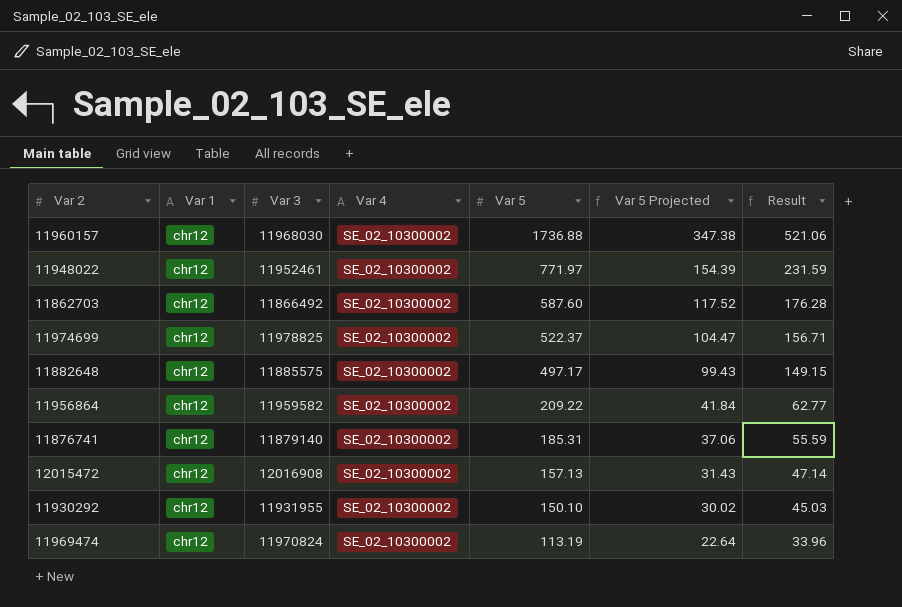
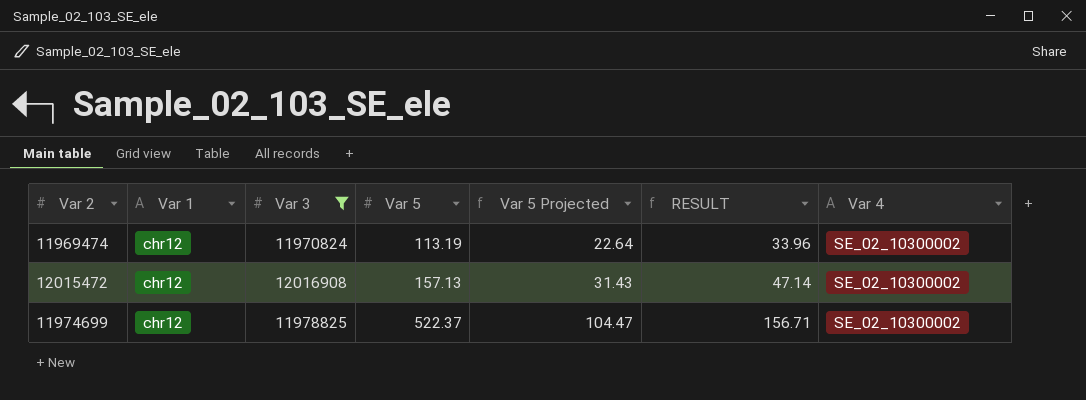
filter: none -> Var 3 >= 11970824
row order: Var 5 descending -> Var 5 ascending
column name: Result -> RESULT
column Var 4 | position: 4 -> 7

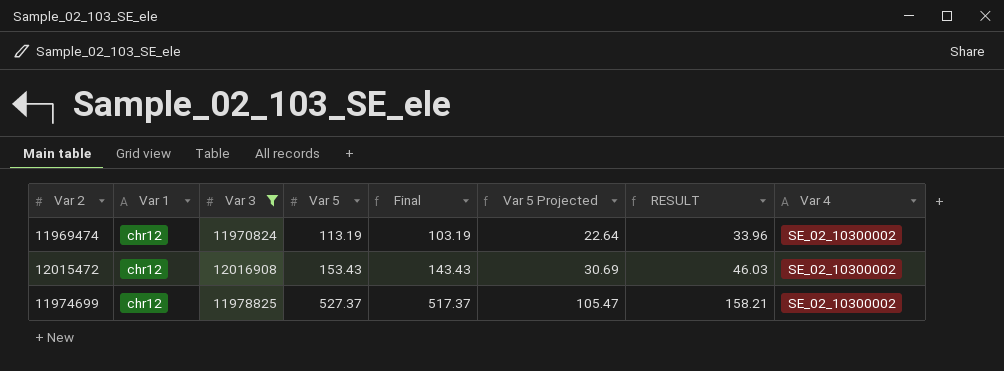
column Final | formula: none -> [Var 5] - 10
12015472 | Var 5: 157.13 -> 153.43
12015472 | Var 5 Projected: 31.43 -> 30.69
12015472 | RESULT: 47.14 -> 46.03
11974699 | Var 5: 522.37 -> 527.37
11974699 | Var 5 Projected: 104.47 -> 105.47
11974699 | RESULT: 156.71 -> 158.21

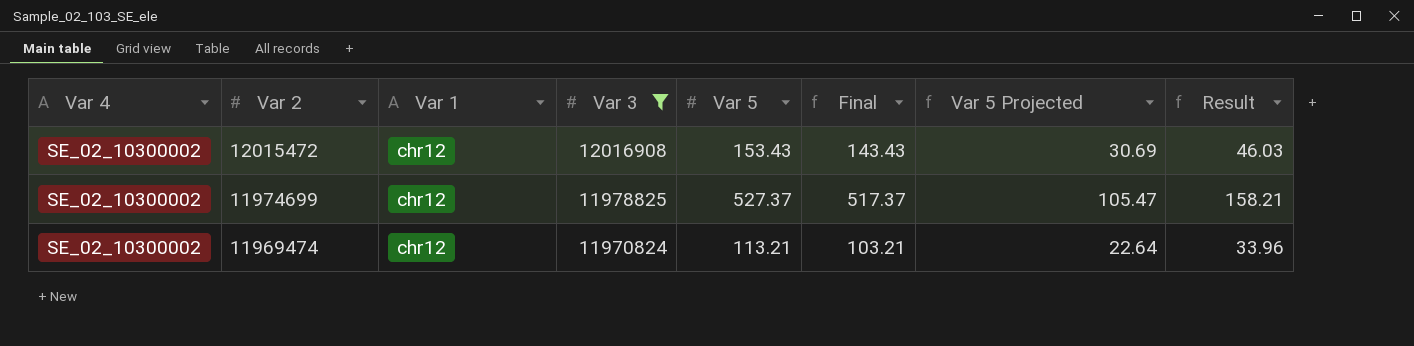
row order: Var 5 ascending -> Var 2 descending
column Var 4 | position: 8 -> 1
column name: RESULT -> Result
11969474 | Var 5: 113.19 -> 113.21
11969474 | Final: 103.19 -> 103.21

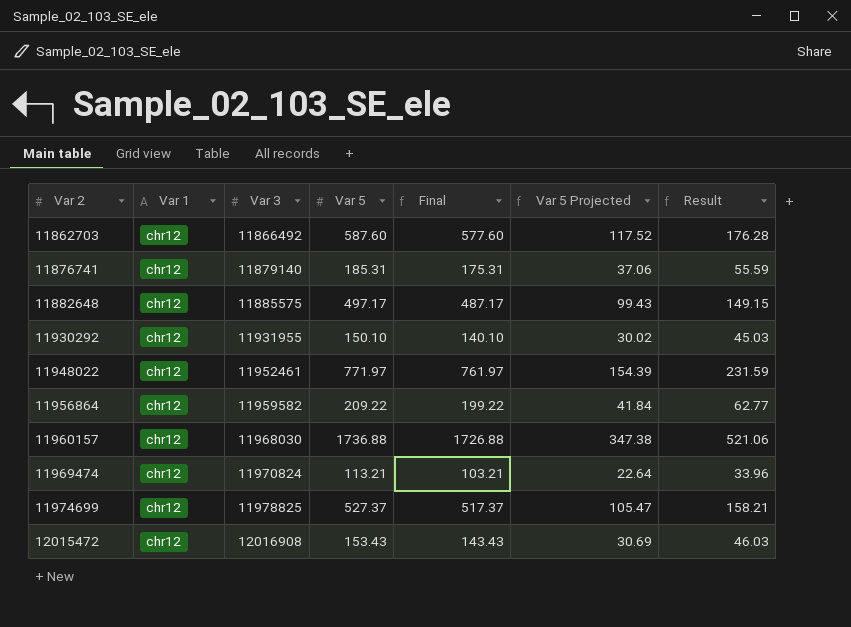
filter: Var 3 >= 11970824 -> none
row order: Var 2 descending -> Var 2 ascending
column Var 4 | position: 1 -> none

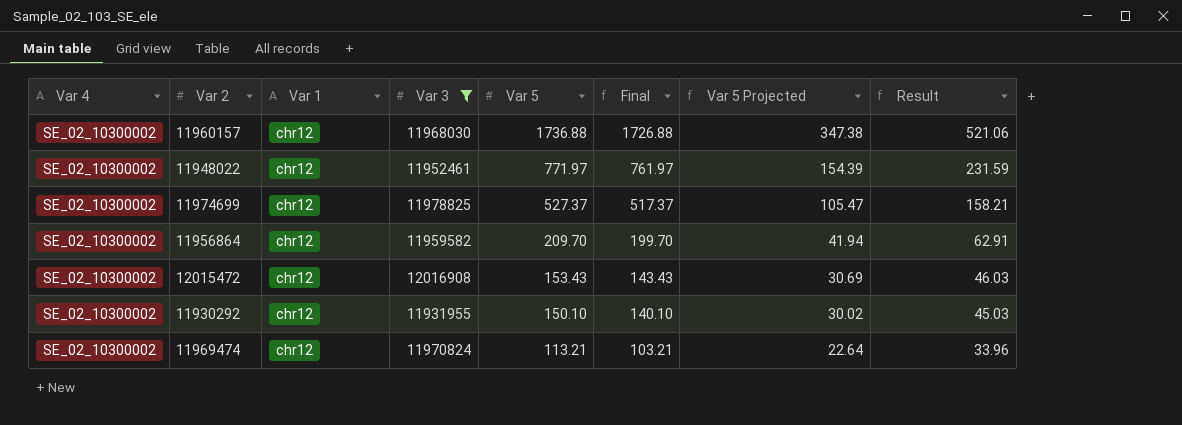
filter: none -> Var 3 >= 11931955
row order: Var 2 ascending -> Var 5 descending
column Var 4 | position: none -> 1
11956864 | Var 5: 209.22 -> 209.70
11956864 | Final: 199.22 -> 199.70
11956864 | Var 5 Projected: 41.84 -> 41.94
11956864 | Result: 62.77 -> 62.91

